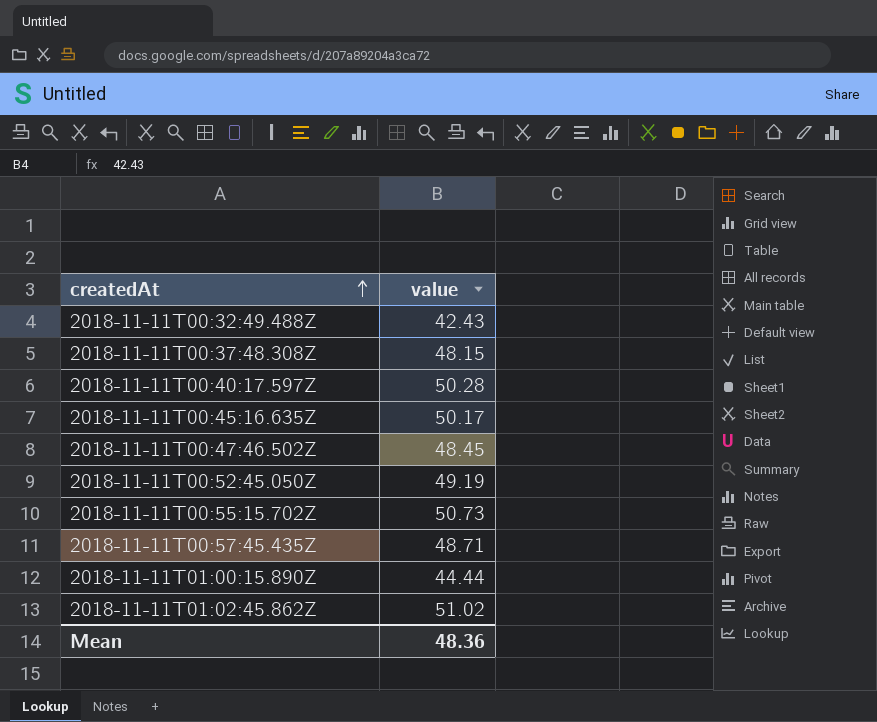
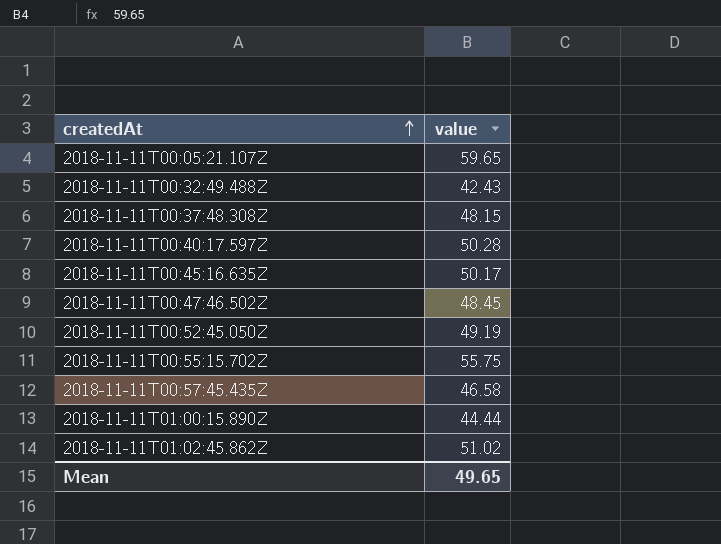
row 2018-11-11T00:05:21.107Z: none -> 59.65
2018-11-11T00:55:15.702Z | value: 50.73 -> 55.75
2018-11-11T00:57:45.435Z | value: 48.71 -> 46.58
Mean | value: 48.36 -> 49.65

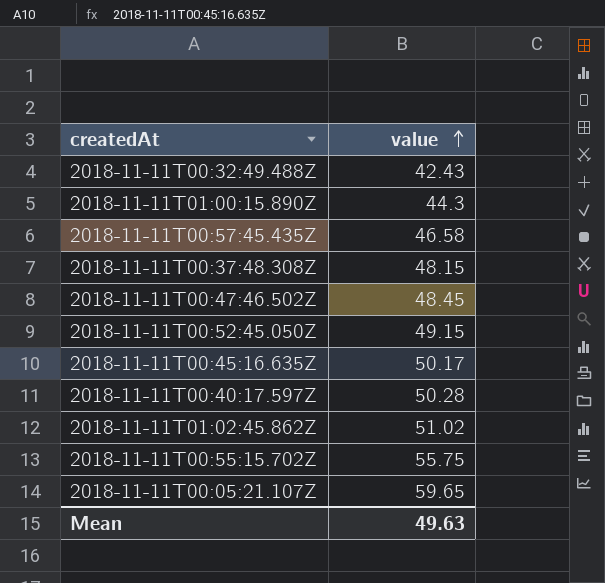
row order: createdAt ascending -> value ascending
2018-11-11T01:00:15.890Z | value: 44.44 -> 44.3
2018-11-11T00:52:45.050Z | value: 49.19 -> 49.15
Mean | value: 49.65 -> 49.63

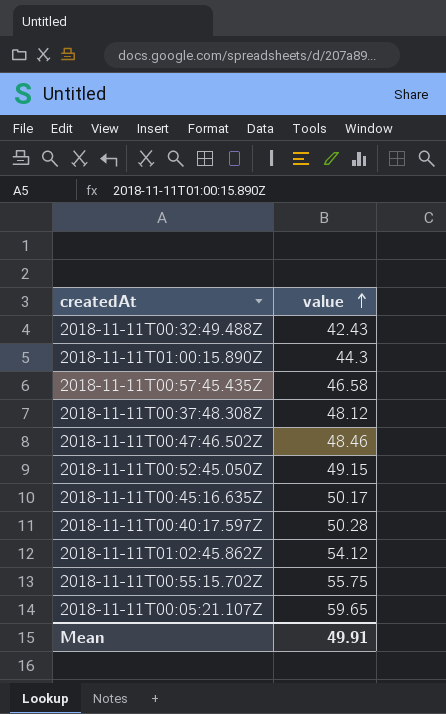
2018-11-11T00:37:48.308Z | value: 48.15 -> 48.12
2018-11-11T00:47:46.502Z | value: 48.45 -> 48.46
2018-11-11T01:02:45.862Z | value: 51.02 -> 54.12
Mean | value: 49.63 -> 49.91

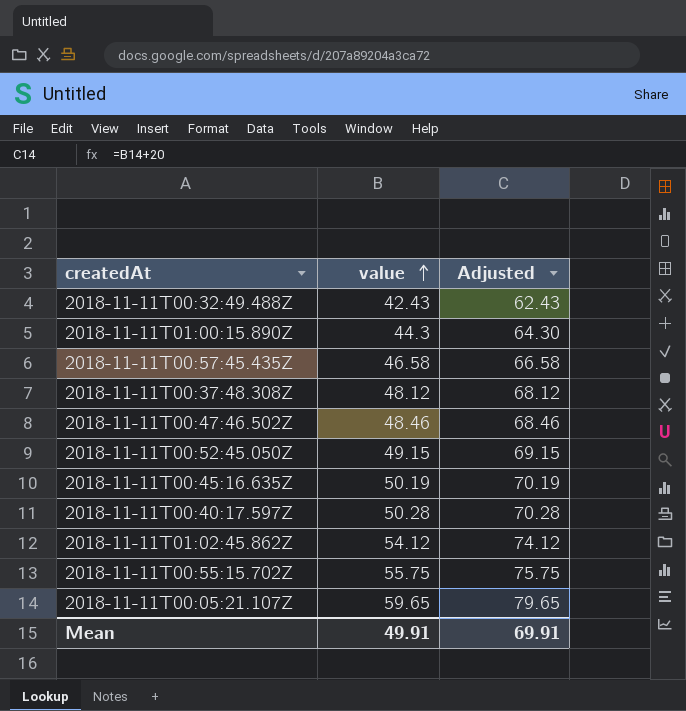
column Adjusted | formula: none -> [value] + 20
2018-11-11T00:45:16.635Z | value: 50.17 -> 50.19

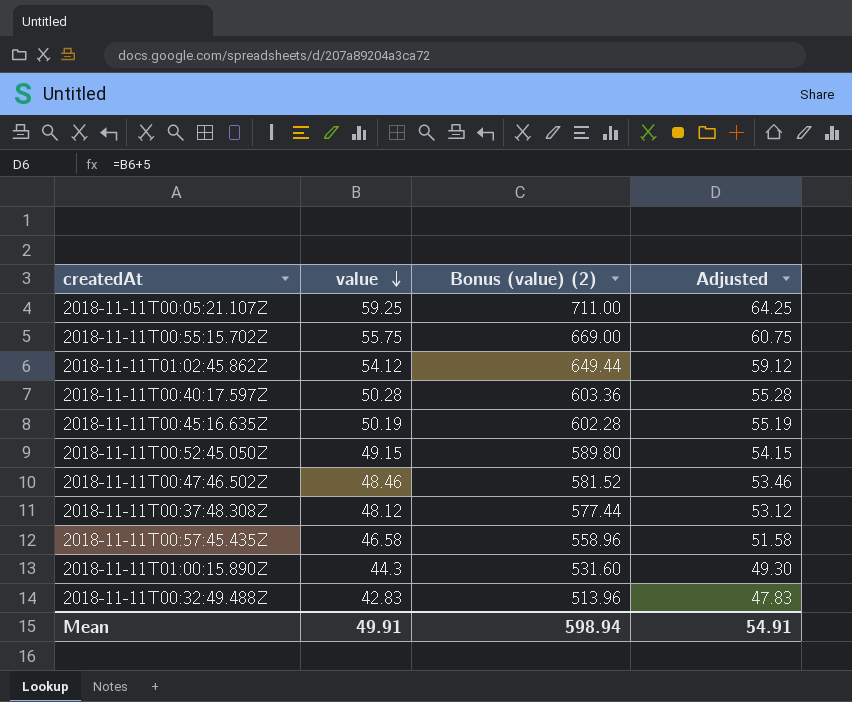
row order: value ascending -> value descending
column Bonus (value) (2) | formula: none -> [value] * 12
column Adjusted | formula: [value] + 20 -> [value] + 5
2018-11-11T00:05:21.107Z | value: 59.65 -> 59.25
2018-11-11T00:32:49.488Z | value: 42.43 -> 42.83
Mean | Adjusted: 69.91 -> 54.91

